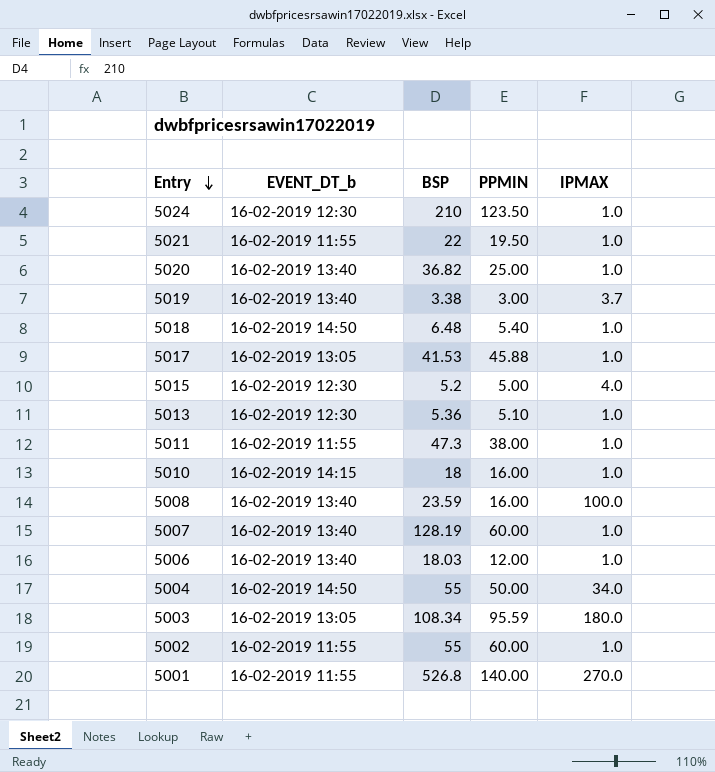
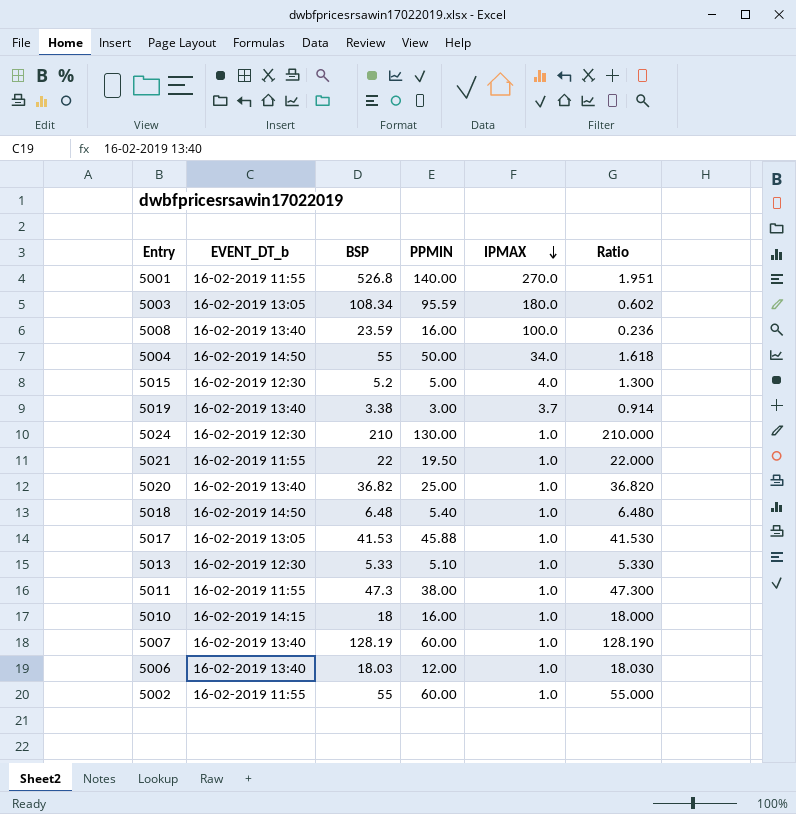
row order: Entry descending -> IPMAX descending
column Ratio | formula: none -> [BSP] / [IPMAX]
5024 | PPMIN: 123.50 -> 130.00
5013 | BSP: 5.36 -> 5.33

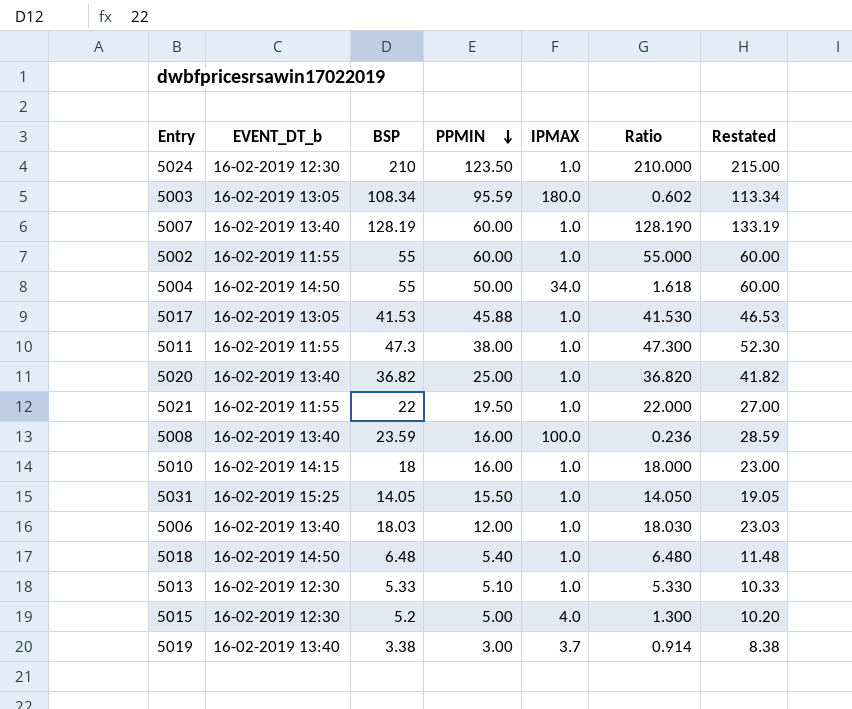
row order: IPMAX descending -> PPMIN descending
column Restated | formula: none -> [BSP] + 5
row 5001: 16-02-2019 11:55 | 526.8 | 140.00 | 270.0 | 1.951 -> none
5024 | PPMIN: 130.00 -> 123.50
row 5031: none -> 16-02-2019 15:25 | 14.05 | 15.50 | 1.0 | 14.050 | 19.05

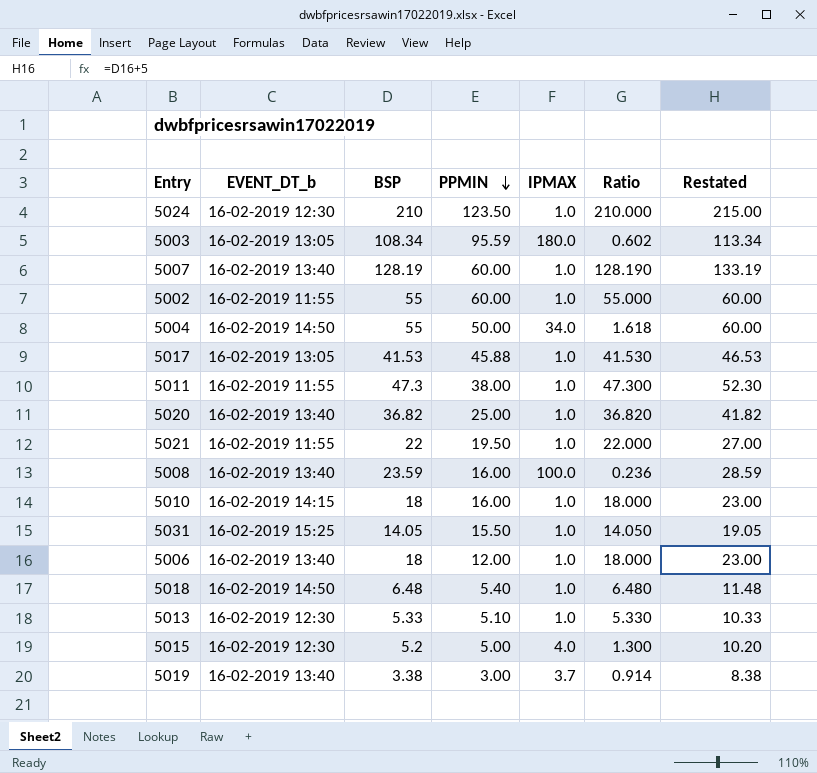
5006 | BSP: 18.03 -> 18
5006 | Ratio: 18.030 -> 18.000
5006 | Restated: 23.03 -> 23.00

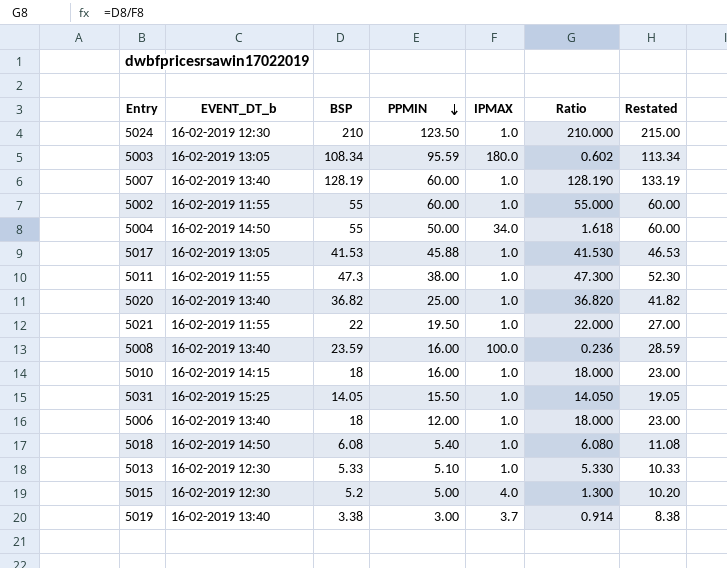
5018 | BSP: 6.48 -> 6.08
5018 | Ratio: 6.480 -> 6.080
5018 | Restated: 11.48 -> 11.08

